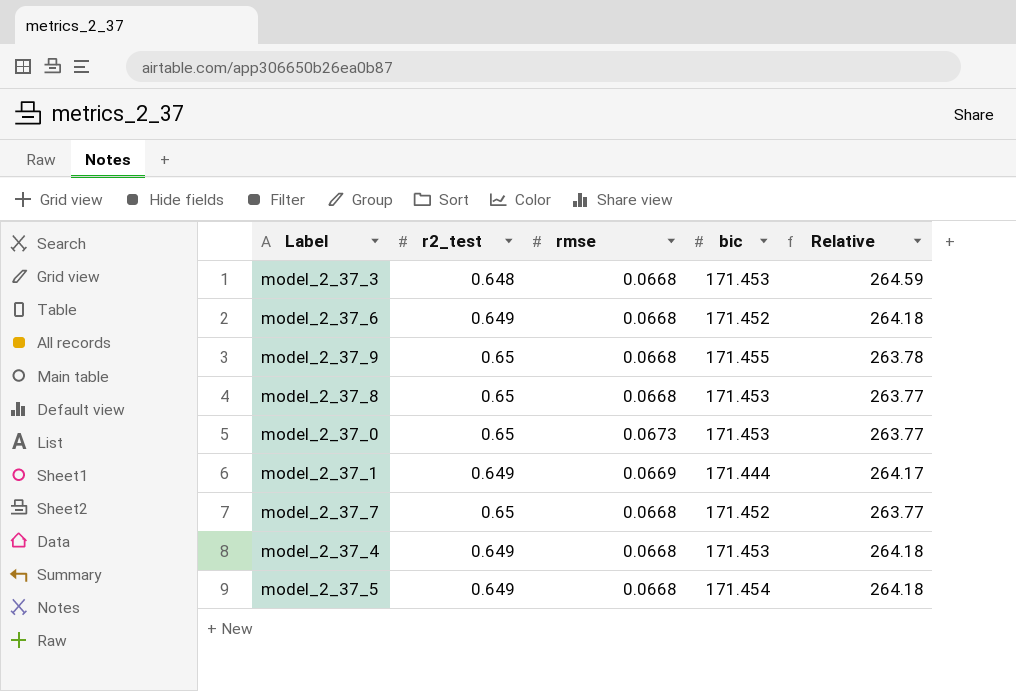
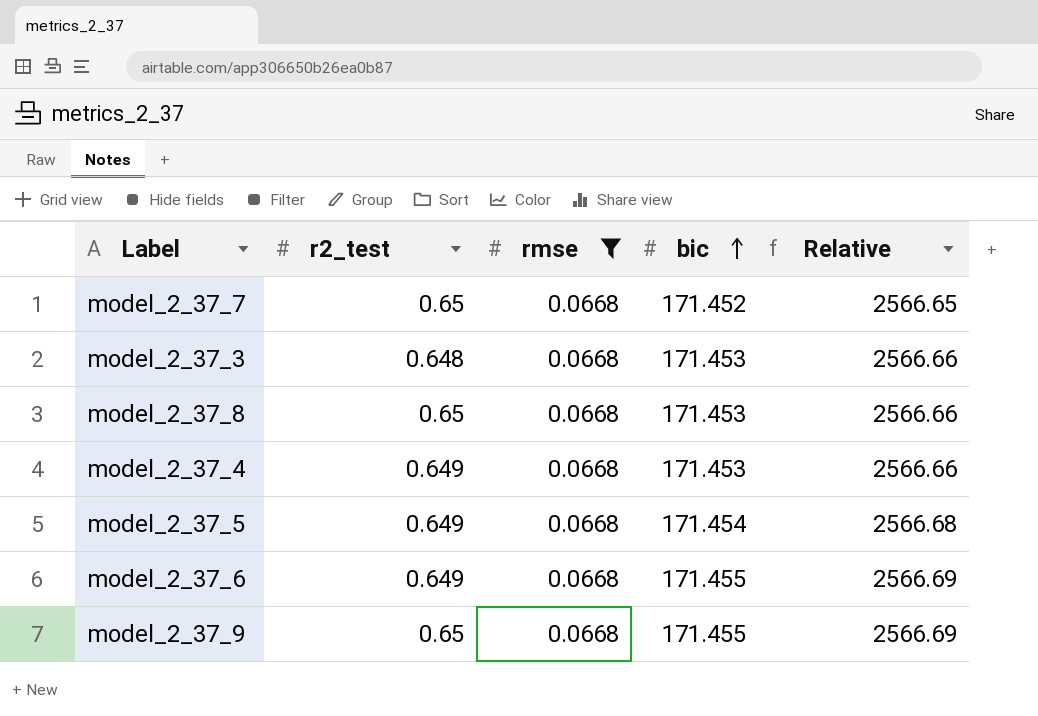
filter: none -> rmse = 0.0668
row order: none -> bic ascending
column Relative | formula: [bic] / [r2_test] -> [bic] / [rmse]
model_2_37_6 | bic: 171.452 -> 171.455

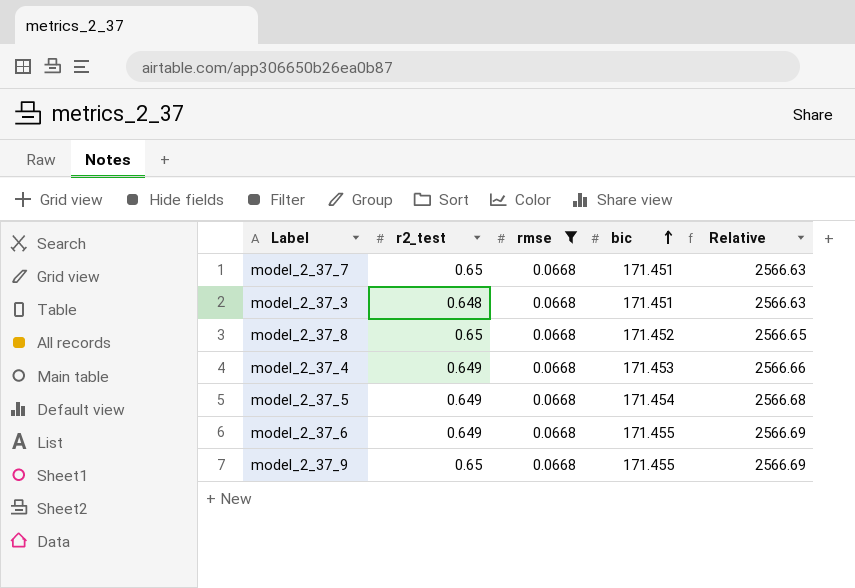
model_2_37_7 | bic: 171.452 -> 171.451
model_2_37_7 | Relative: 2566.65 -> 2566.63
model_2_37_3 | bic: 171.453 -> 171.451
model_2_37_3 | Relative: 2566.66 -> 2566.63
model_2_37_8 | bic: 171.453 -> 171.452
model_2_37_8 | Relative: 2566.66 -> 2566.65

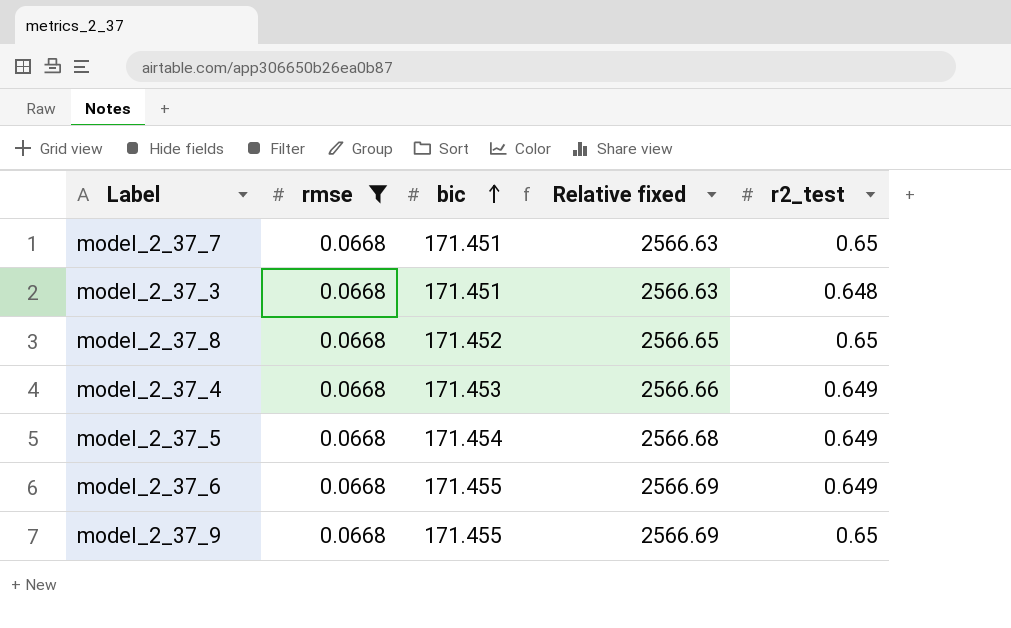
column name: Relative -> Relative fixed
column r2_test | position: 2 -> 5

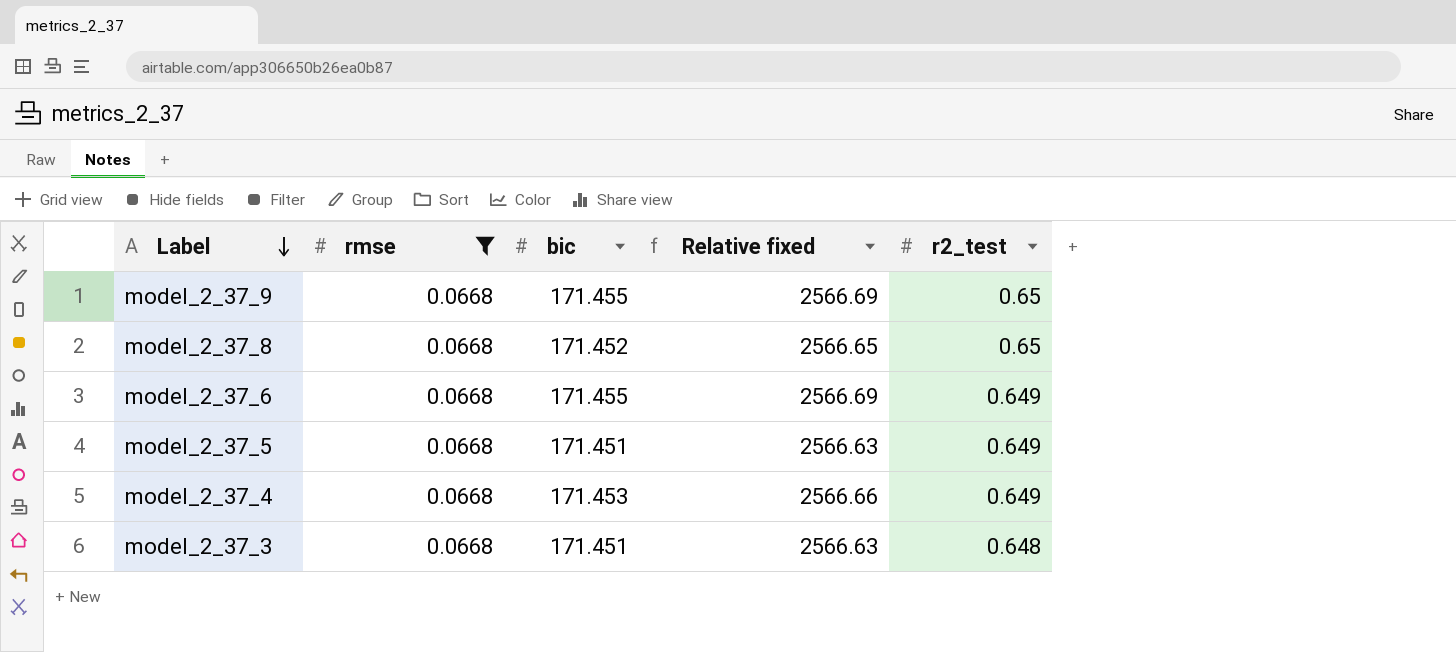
row order: bic ascending -> Label descending
row model_2_37_7: 0.0668 | 171.451 | 2566.63 | 0.65 -> none
model_2_37_5 | bic: 171.454 -> 171.451
model_2_37_5 | Relative fixed: 2566.68 -> 2566.63

